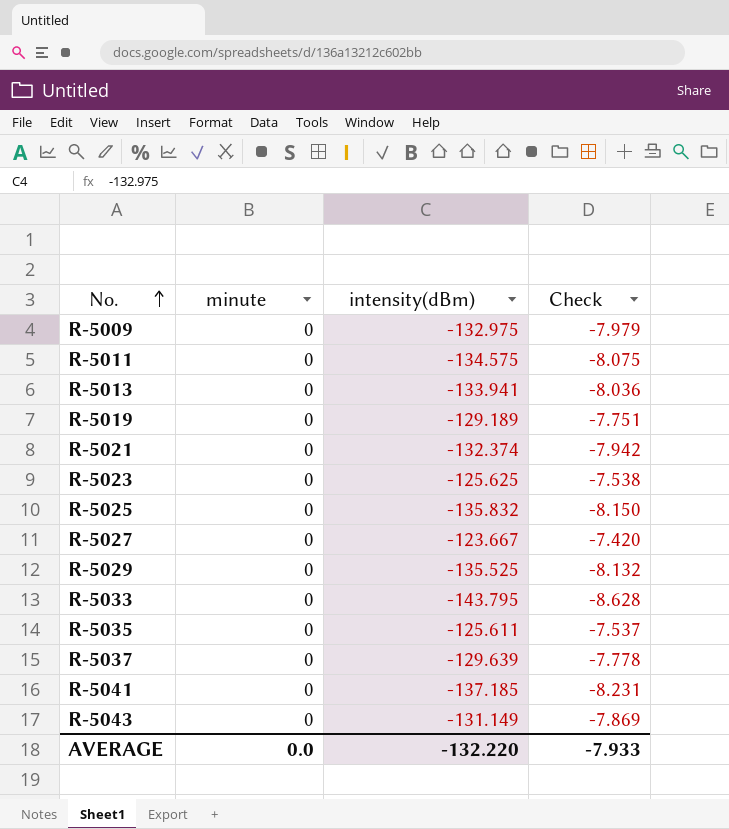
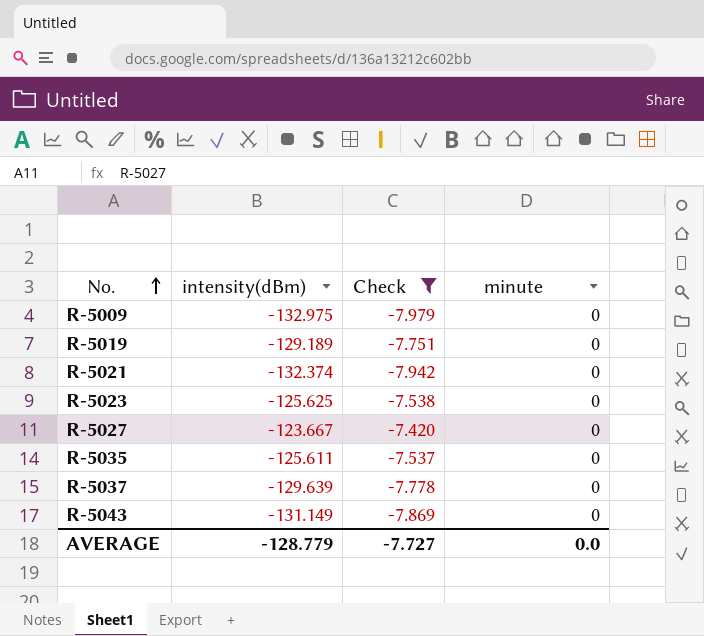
filter: none -> Check >= -7.979
column minute | position: 2 -> 4
AVERAGE | intensity(dBm): -132.220 -> -128.779
AVERAGE | Check: -7.933 -> -7.727

